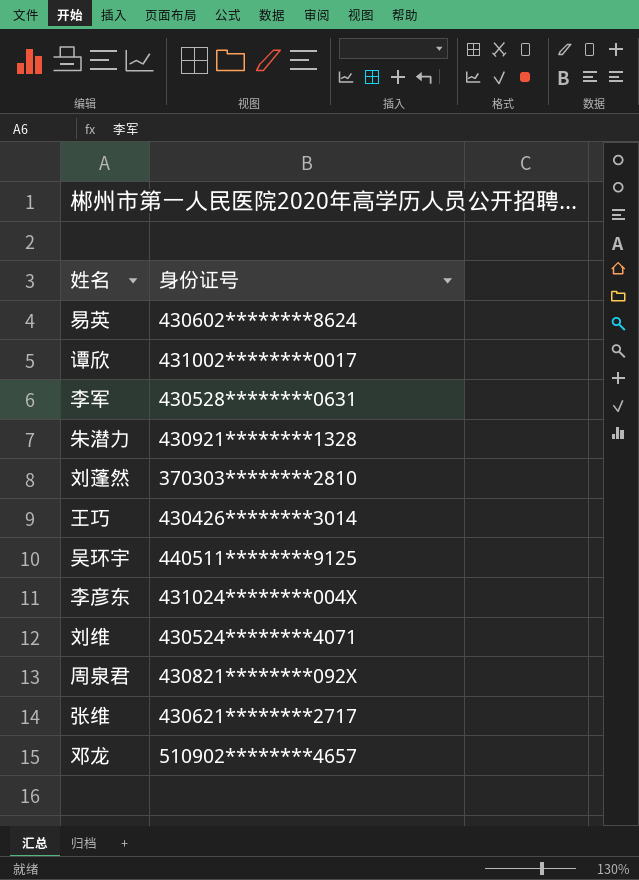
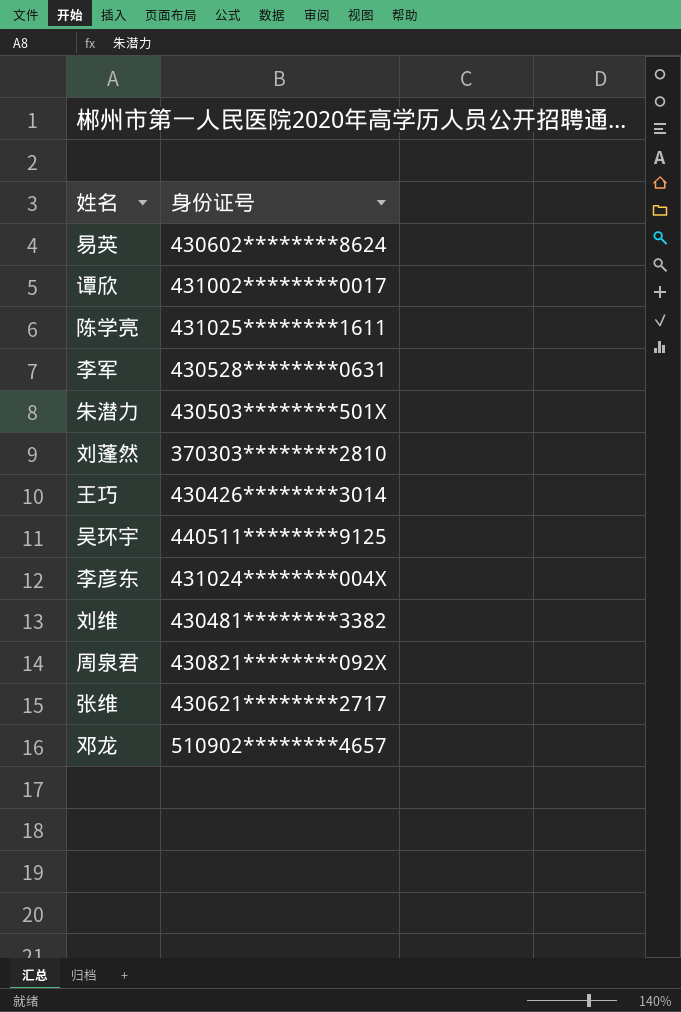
row 陈学亮: none -> 431025********1611
朱潜力 | 身份证号: 430921********1328 -> 430503********501X
刘维 | 身份证号: 430524********4071 -> 430481********3382

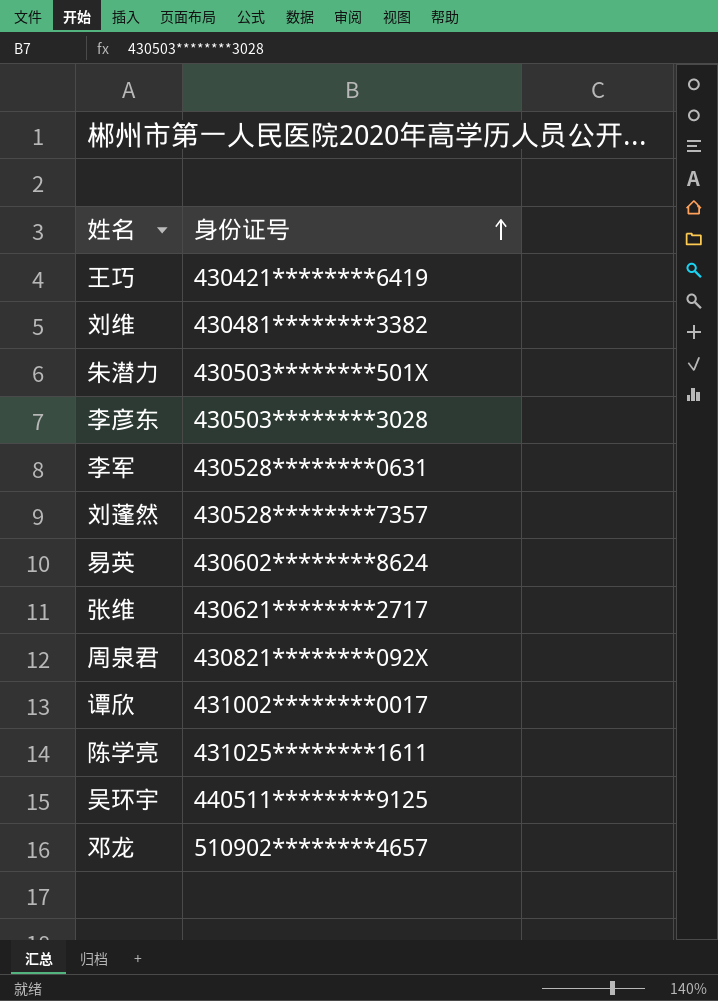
row order: none -> 身份证号 ascending
王巧 | 身份证号: 430426********3014 -> 430421********6419
李彦东 | 身份证号: 431024********004X -> 430503********3028
刘蓬然 | 身份证号: 370303********2810 -> 430528********7357

